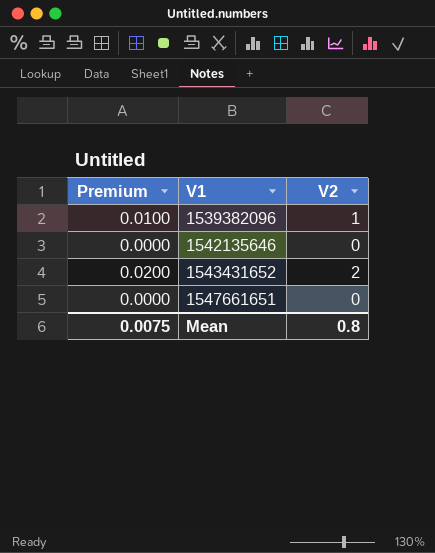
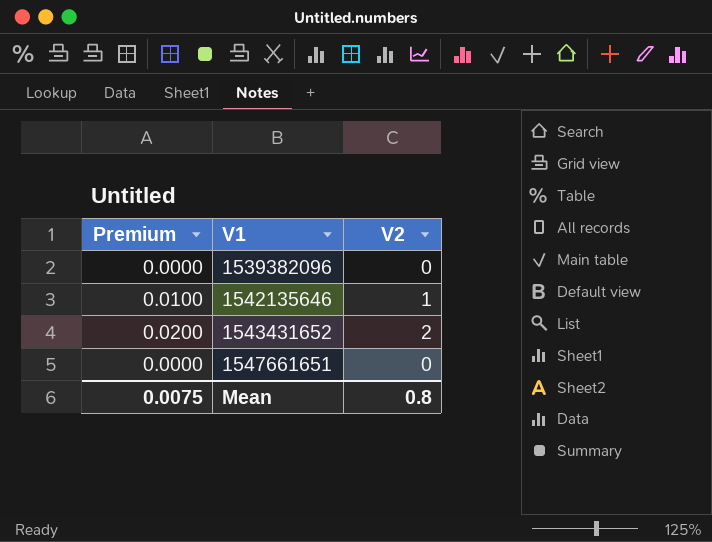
1539382096 | Premium: 0.0100 -> 0.0000
1539382096 | V2: 1 -> 0
1542135646 | Premium: 0.0000 -> 0.0100
1542135646 | V2: 0 -> 1

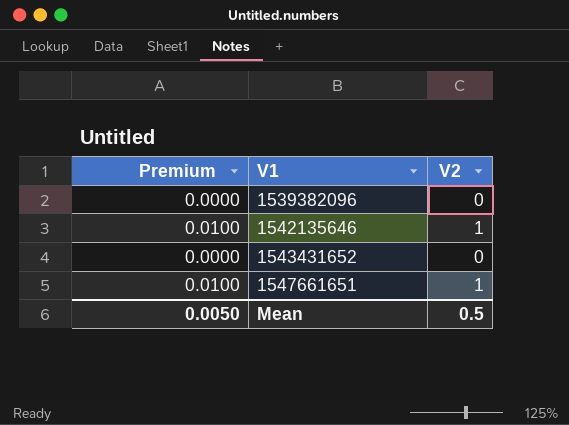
1543431652 | Premium: 0.0200 -> 0.0000
1543431652 | V2: 2 -> 0
1547661651 | Premium: 0.0000 -> 0.0100
1547661651 | V2: 0 -> 1
Mean | Premium: 0.0075 -> 0.0050
Mean | V2: 0.8 -> 0.5

